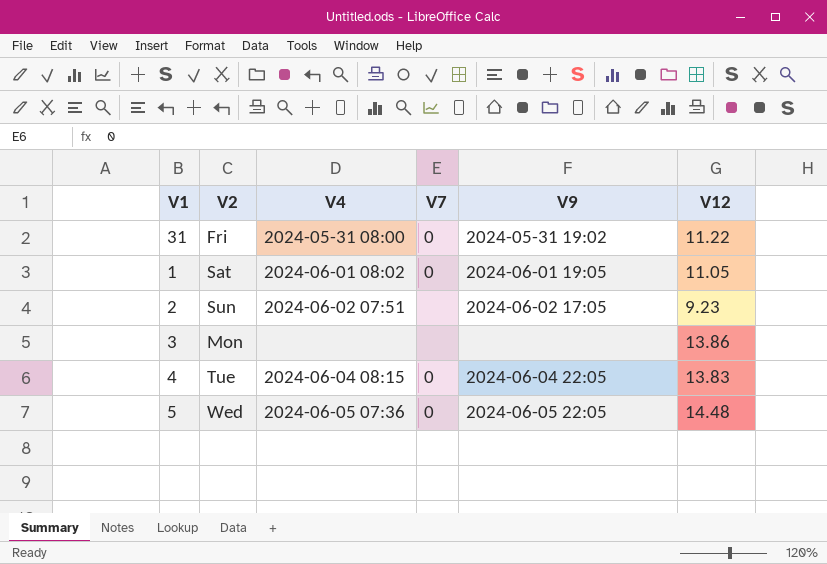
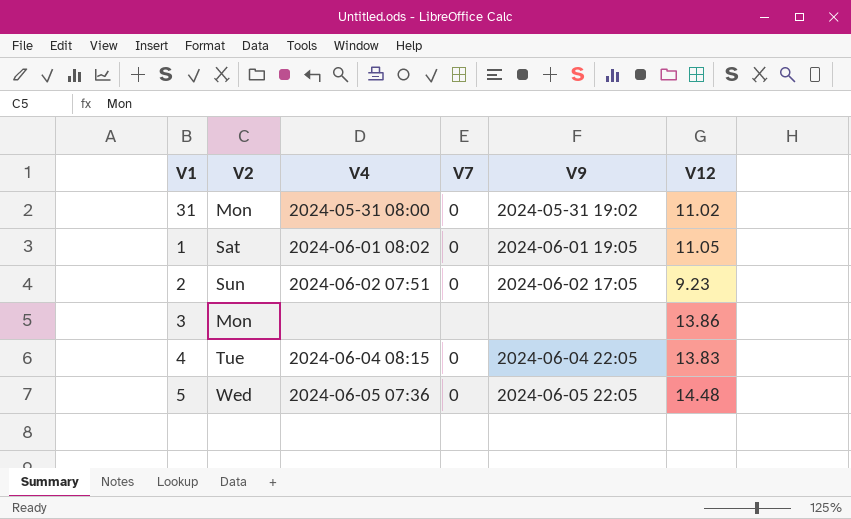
31 | V2: Fri -> Mon
31 | V12: 11.22 -> 11.02
2 | V7: none -> 0

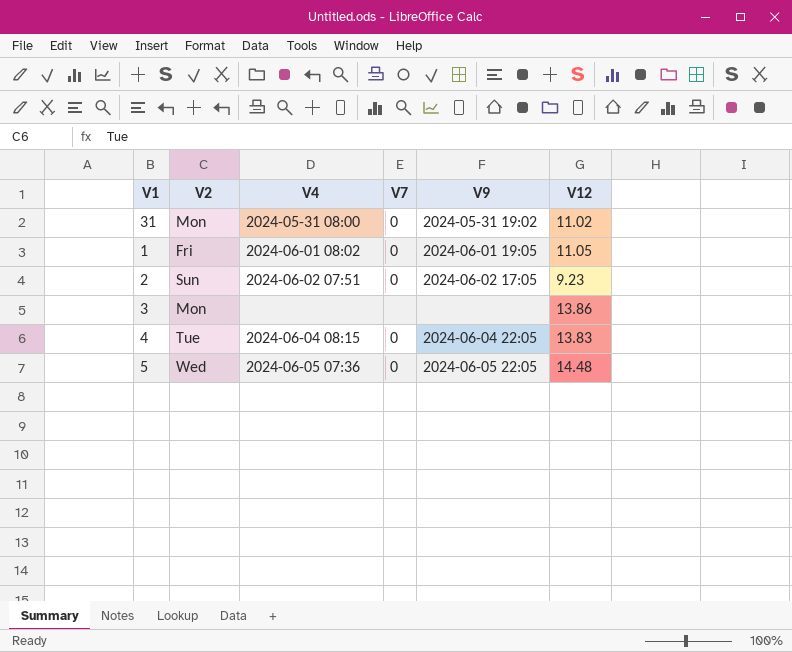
1 | V2: Sat -> Fri

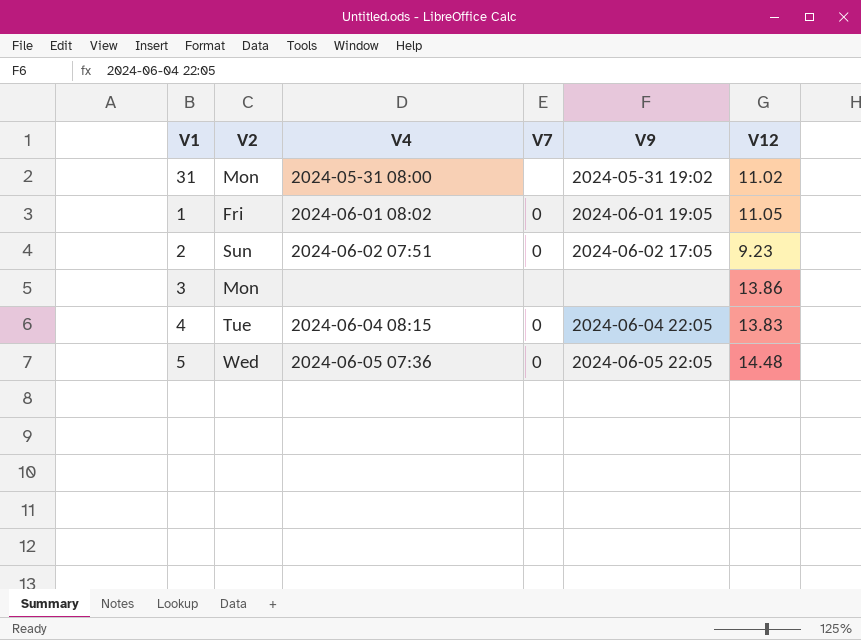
31 | V7: 0 -> none

